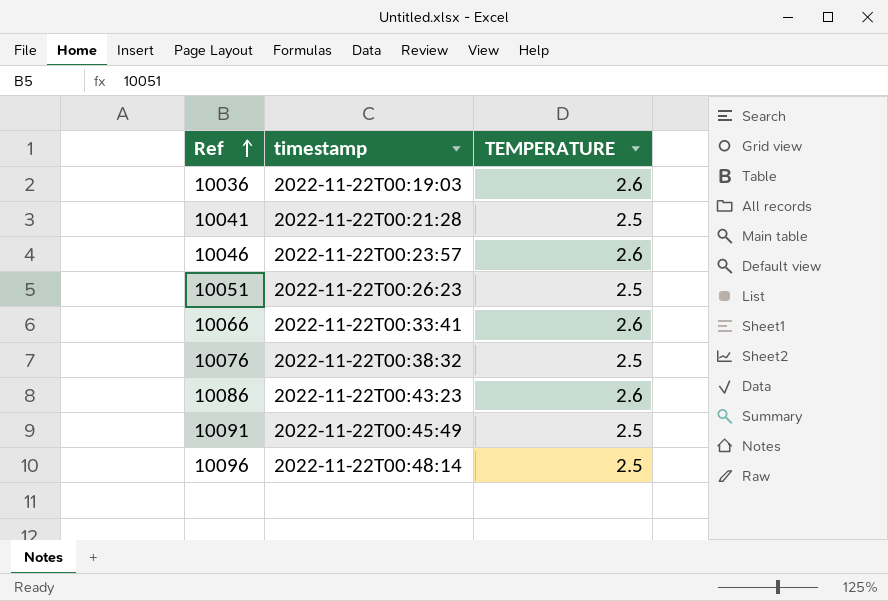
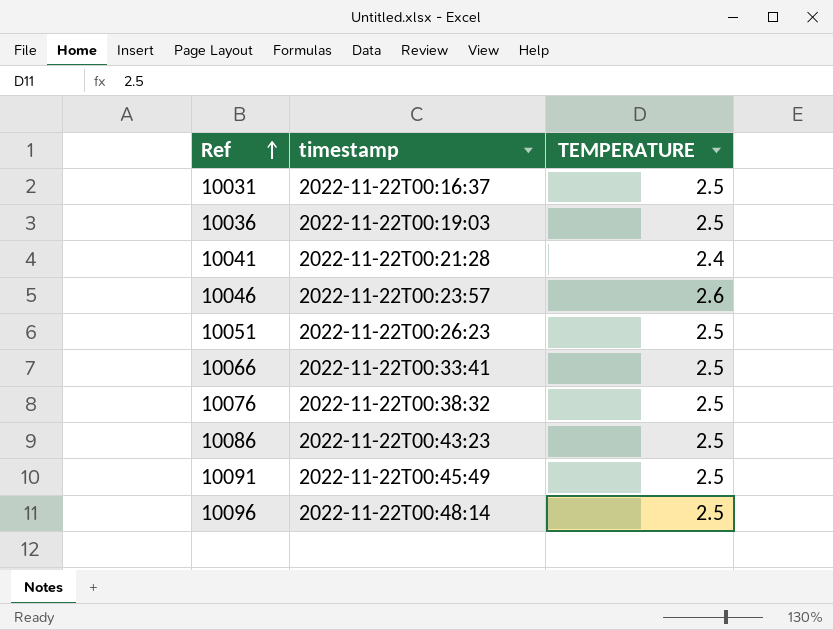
row 10031: none -> 2022-11-22T00:16:37 | 2.5
10036 | TEMPERATURE: 2.6 -> 2.5
10041 | TEMPERATURE: 2.5 -> 2.4
10066 | TEMPERATURE: 2.6 -> 2.5
10086 | TEMPERATURE: 2.6 -> 2.5

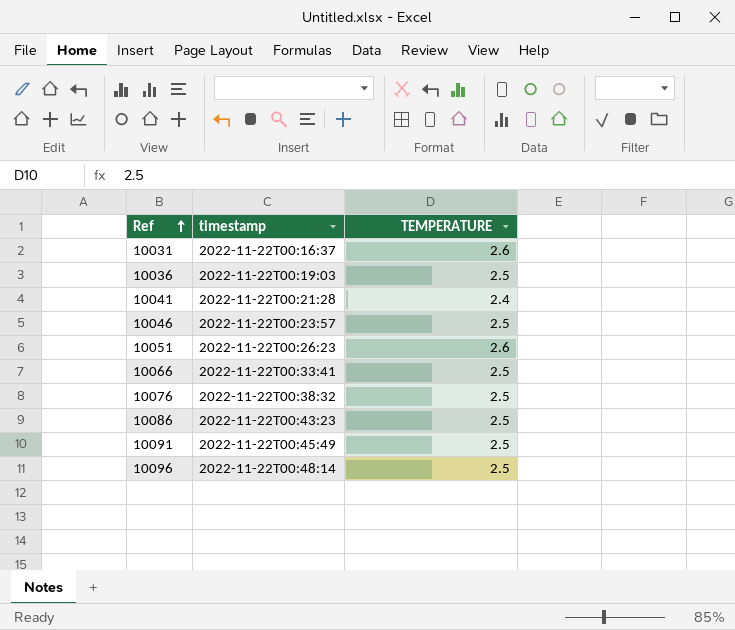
10031 | TEMPERATURE: 2.5 -> 2.6
10046 | TEMPERATURE: 2.6 -> 2.5
10051 | TEMPERATURE: 2.5 -> 2.6

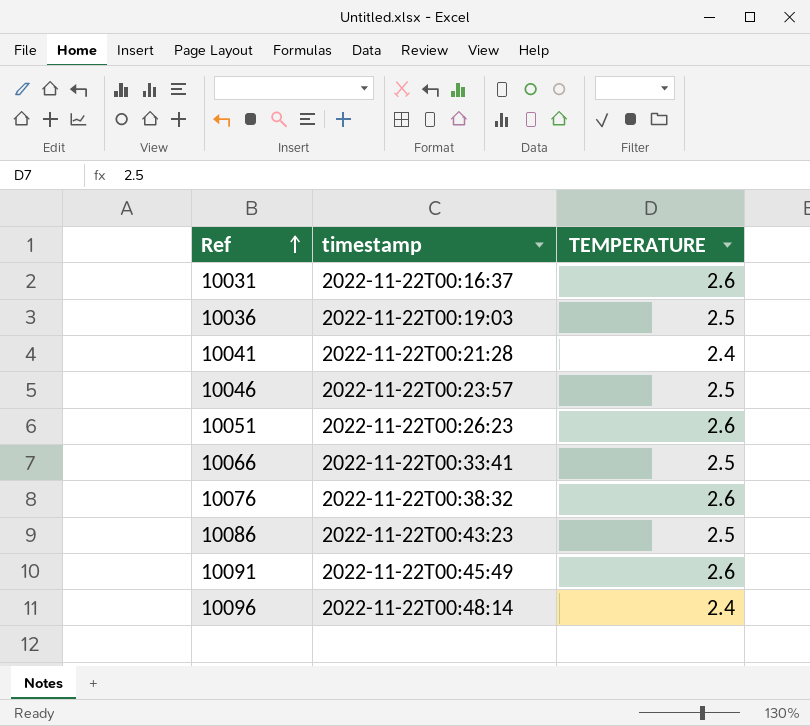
10076 | TEMPERATURE: 2.5 -> 2.6
10091 | TEMPERATURE: 2.5 -> 2.6
10096 | TEMPERATURE: 2.5 -> 2.4

